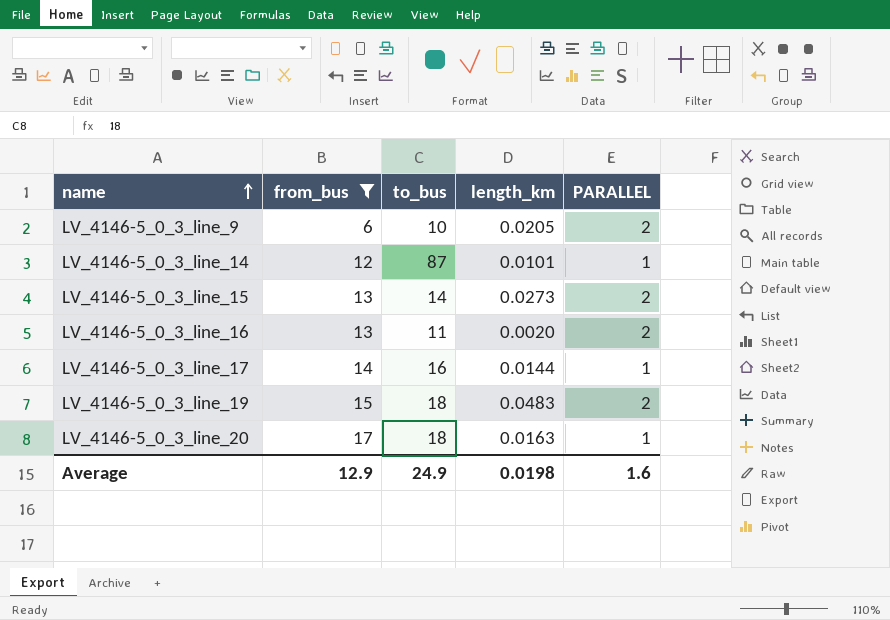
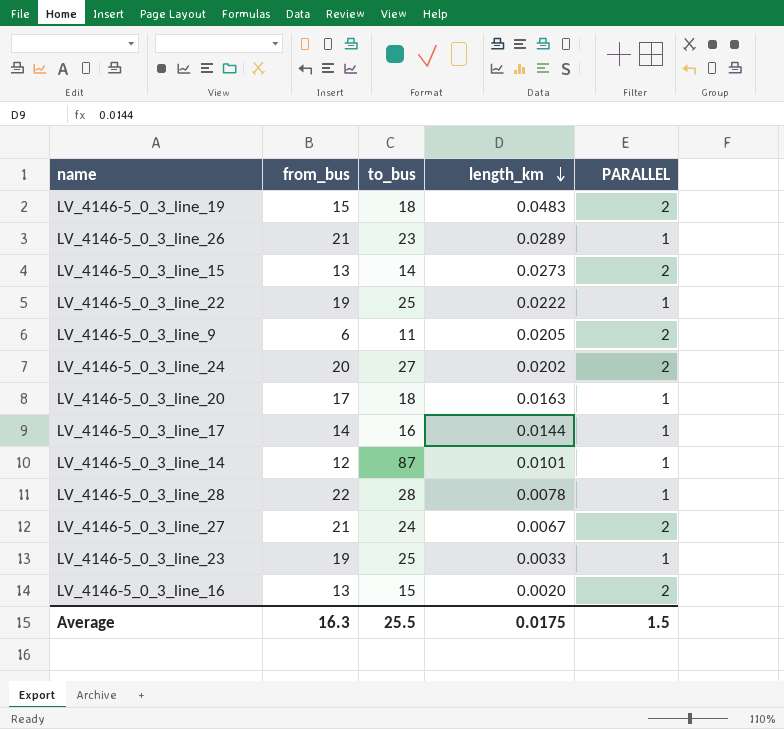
filter: from_bus <= 17 -> none
row order: name ascending -> length_km descending
LV_4146-5_0_3_line_9 | to_bus: 10 -> 11
LV_4146-5_0_3_line_16 | to_bus: 11 -> 15
Average | from_bus: 12.9 -> 16.3
Average | to_bus: 24.9 -> 25.5
Average | length_km: 0.0198 -> 0.0175
Average | PARALLEL: 1.6 -> 1.5

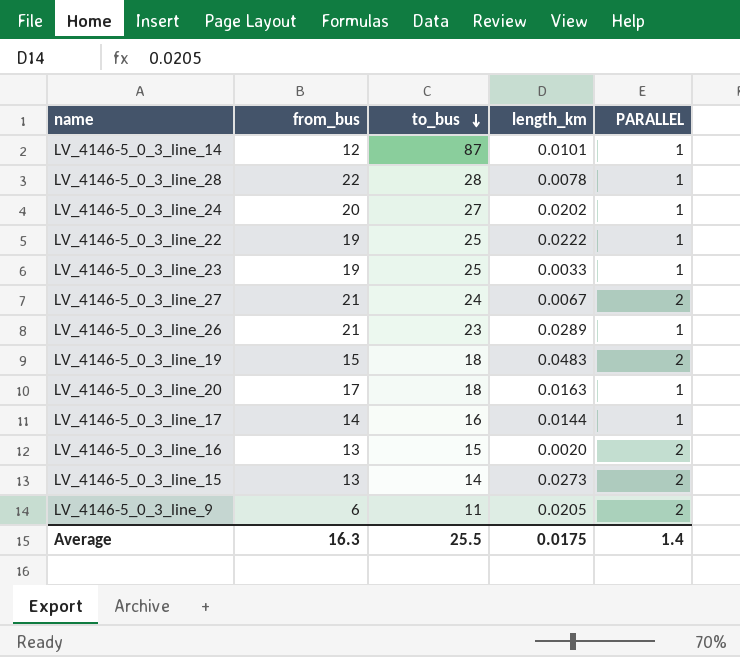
row order: length_km descending -> to_bus descending
LV_4146-5_0_3_line_24 | PARALLEL: 2 -> 1
Average | PARALLEL: 1.5 -> 1.4

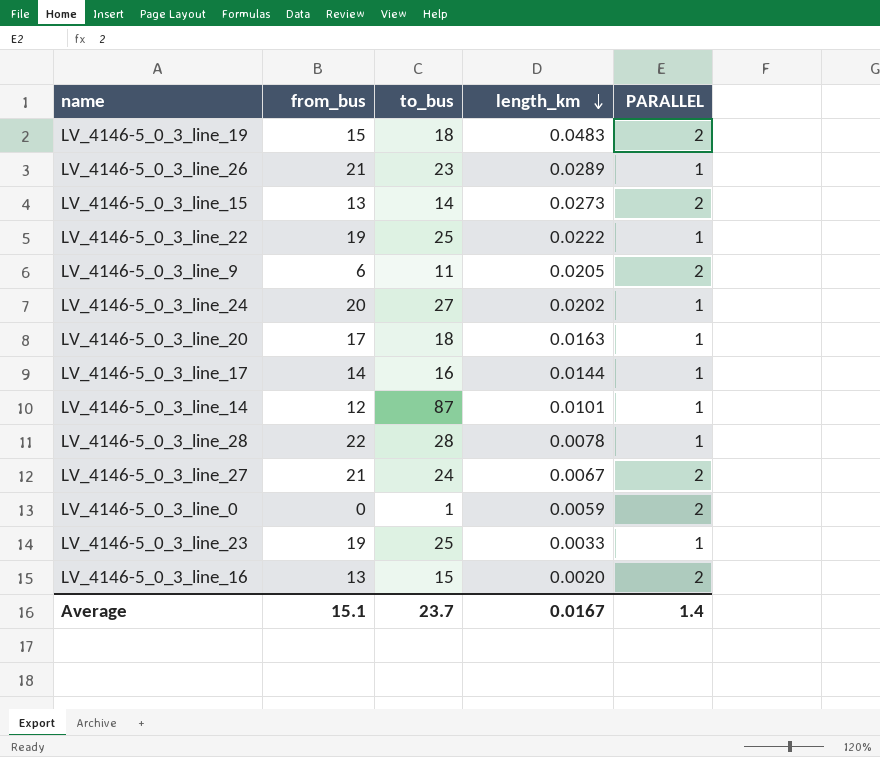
row order: to_bus descending -> length_km descending
row LV_4146-5_0_3_line_0: none -> 0 | 1 | 0.0059 | 2
Average | from_bus: 16.3 -> 15.1
Average | to_bus: 25.5 -> 23.7
Average | length_km: 0.0175 -> 0.0167

